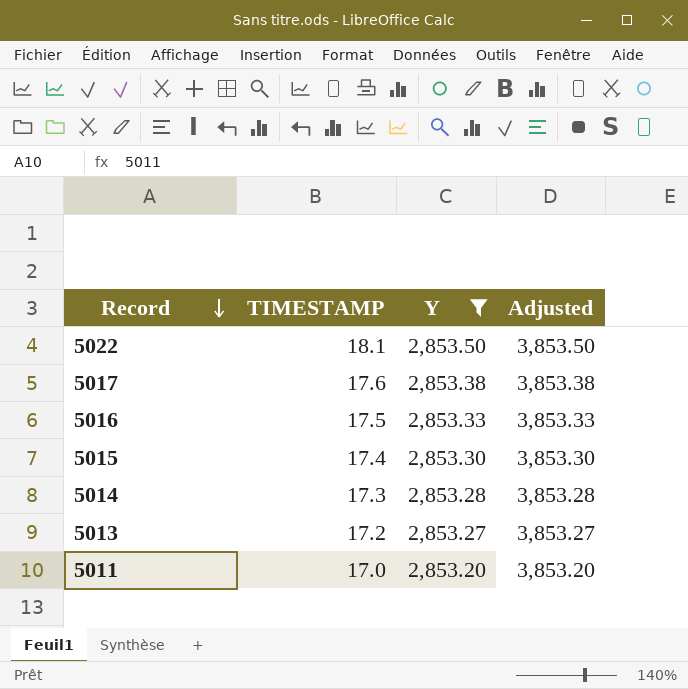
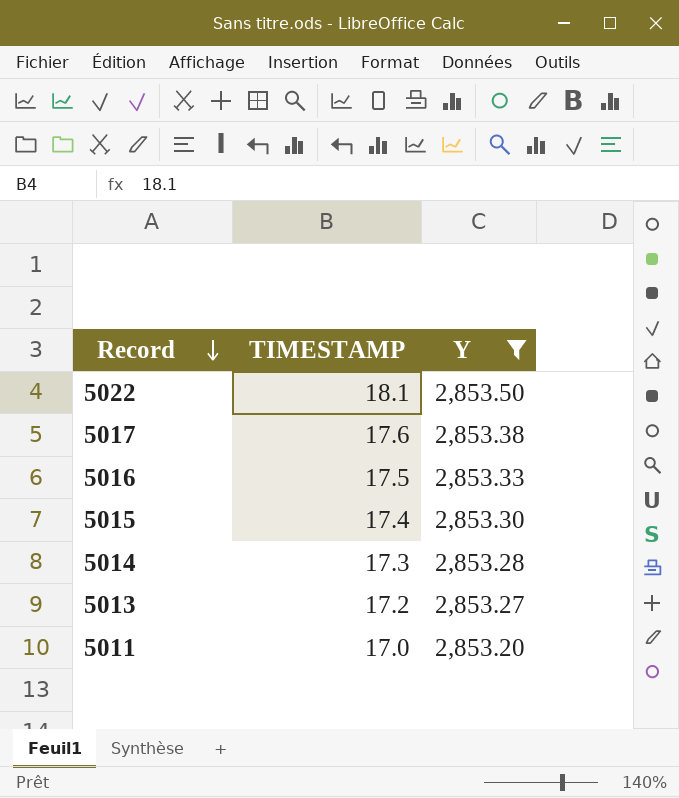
column Adjusted | formula: [Y] + 1000 -> none

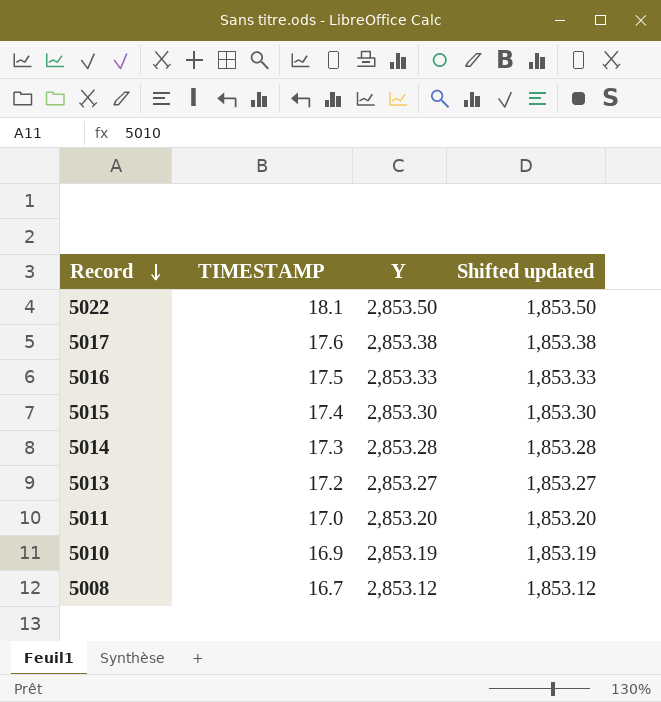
filter: Y >= 2,853.20 -> none
column Shifted updated | formula: none -> [Y] - 1000

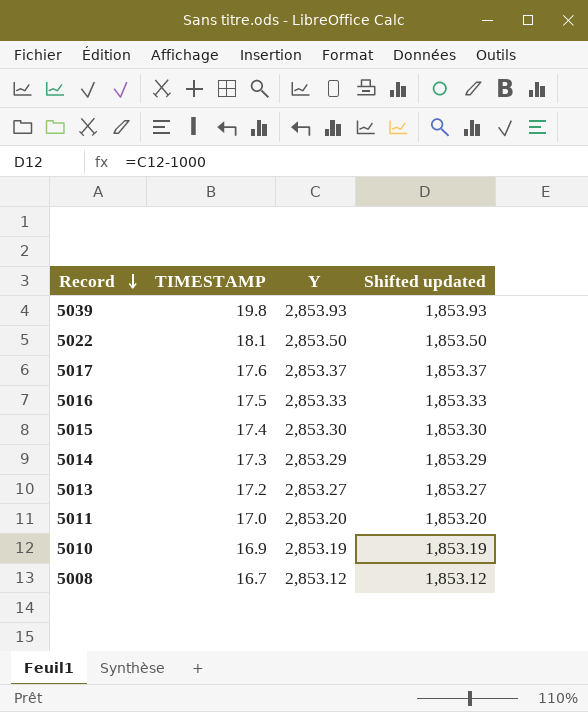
row 5039: none -> 19.8 | 2,853.93 | 1,853.93
5017 | Y: 2,853.38 -> 2,853.37
5017 | Shifted updated: 1,853.38 -> 1,853.37
5014 | Y: 2,853.28 -> 2,853.29
5014 | Shifted updated: 1,853.28 -> 1,853.29

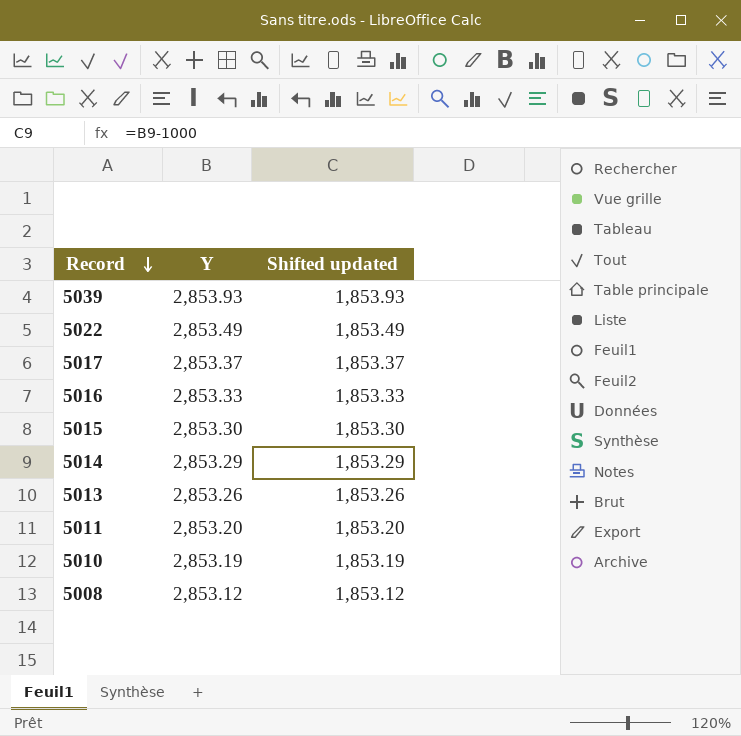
column TIMESTAMP | position: 2 -> none
5022 | Y: 2,853.50 -> 2,853.49
5022 | Shifted updated: 1,853.50 -> 1,853.49
5013 | Y: 2,853.27 -> 2,853.26
5013 | Shifted updated: 1,853.27 -> 1,853.26

